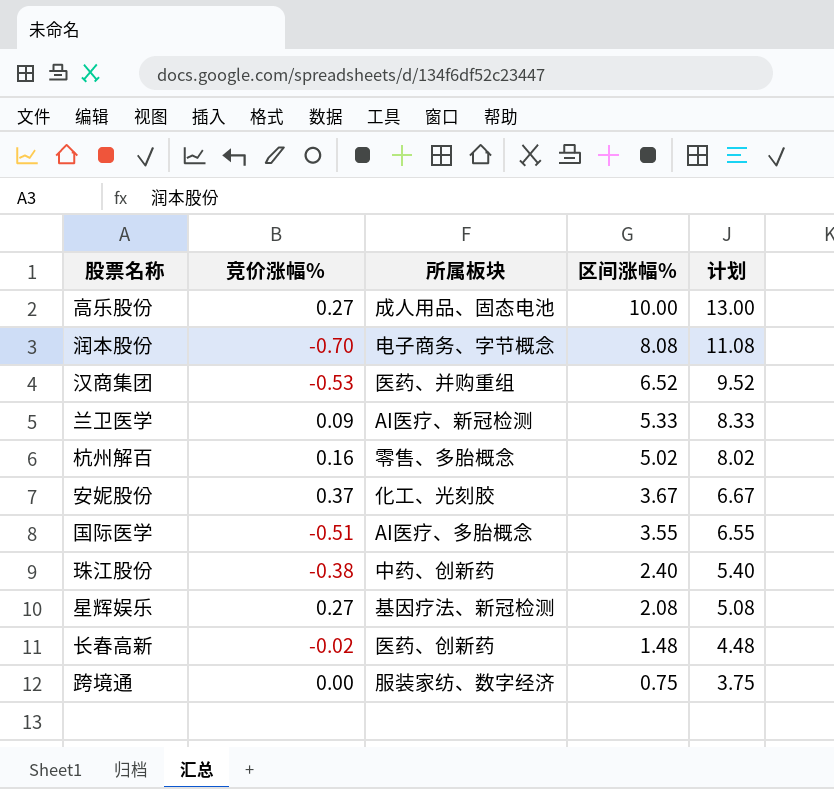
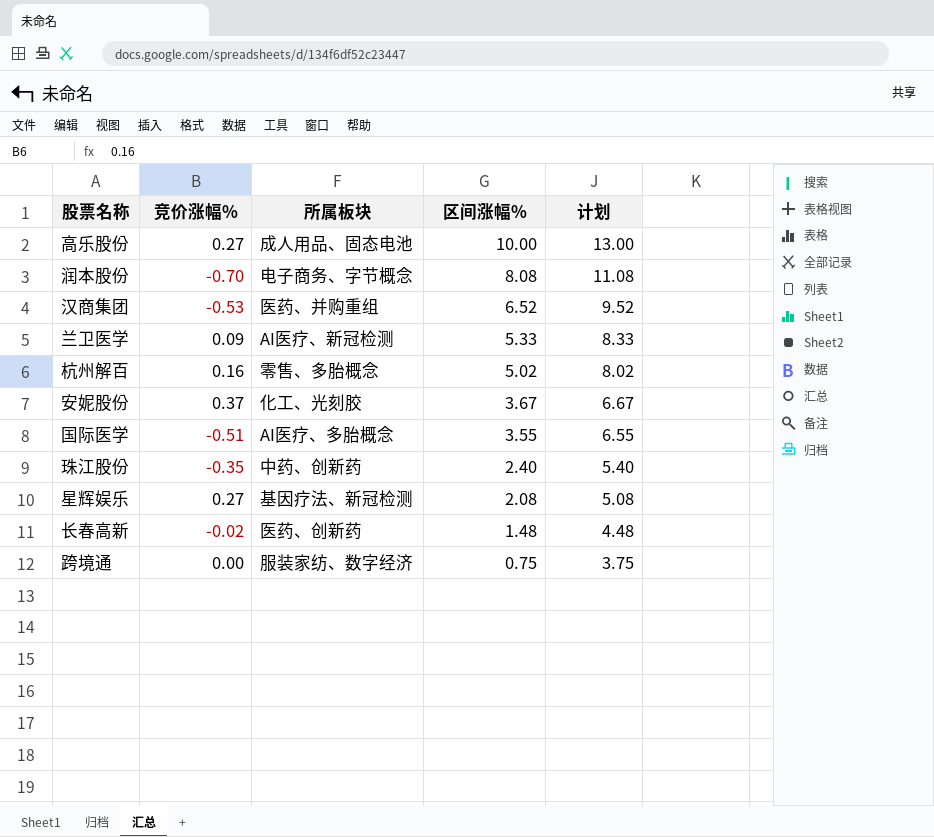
珠江股份 | 竞价涨幅%: -0.38 -> -0.35

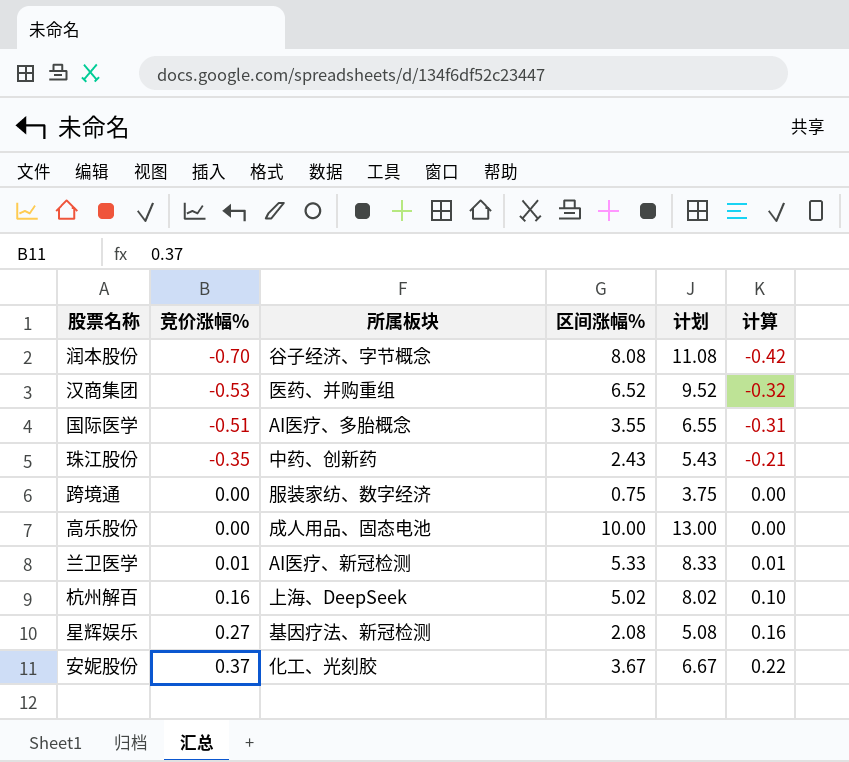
row order: 区间涨幅% descending -> 竞价涨幅% ascending
column 计算 | formula: none -> [竞价涨幅%] * 0.6
row 长春高新: -0.02 | 医药、创新药 | 1.48 | 4.48 -> none
润本股份 | 所属板块: 电子商务、字节概念 -> 谷子经济、字节概念
珠江股份 | 区间涨幅%: 2.40 -> 2.43
珠江股份 | 计划: 5.40 -> 5.43
高乐股份 | 竞价涨幅%: 0.27 -> 0.00
兰卫医学 | 竞价涨幅%: 0.09 -> 0.01
杭州解百 | 所属板块: 零售、多胎概念 -> 上海、DeepSeek

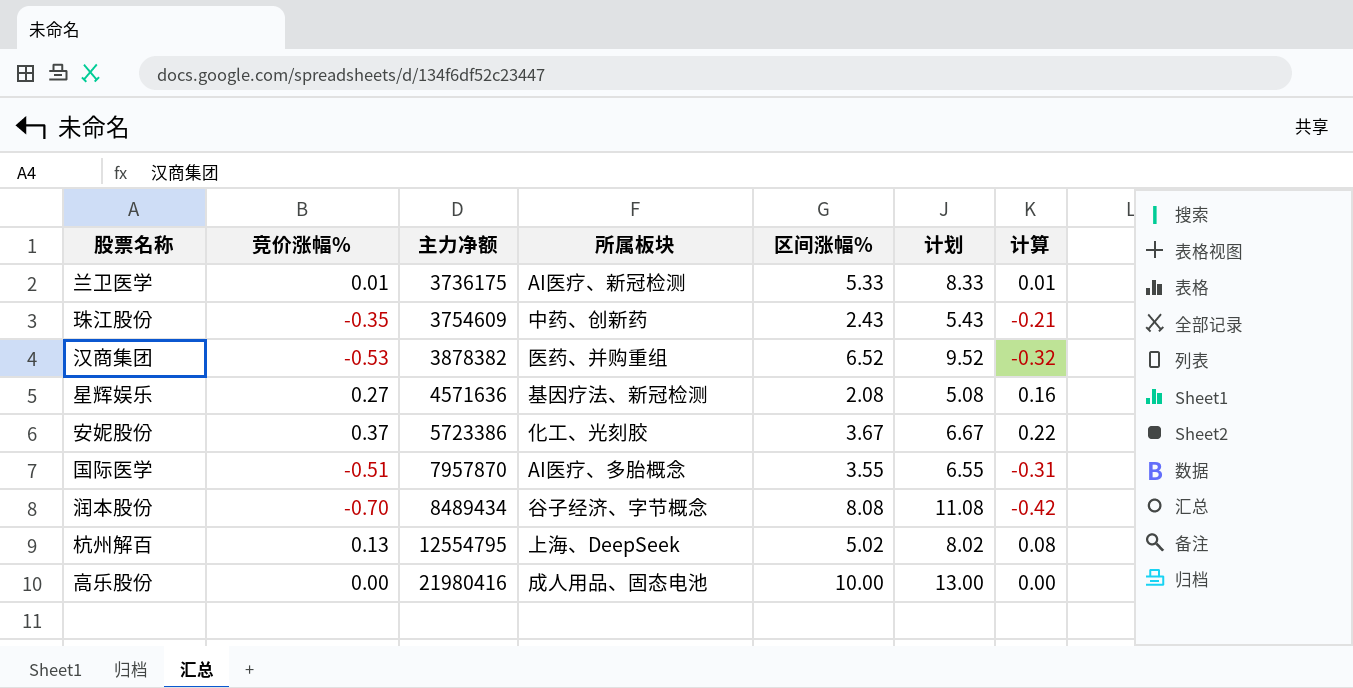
row order: 竞价涨幅% ascending -> 主力净额 ascending
column 主力净额 | position: none -> 3
row 跨境通: 0.00 | 服装家纺、数字经济 | 0.75 | 3.75 | 0.00 -> none
杭州解百 | 竞价涨幅%: 0.16 -> 0.13
杭州解百 | 计算: 0.10 -> 0.08

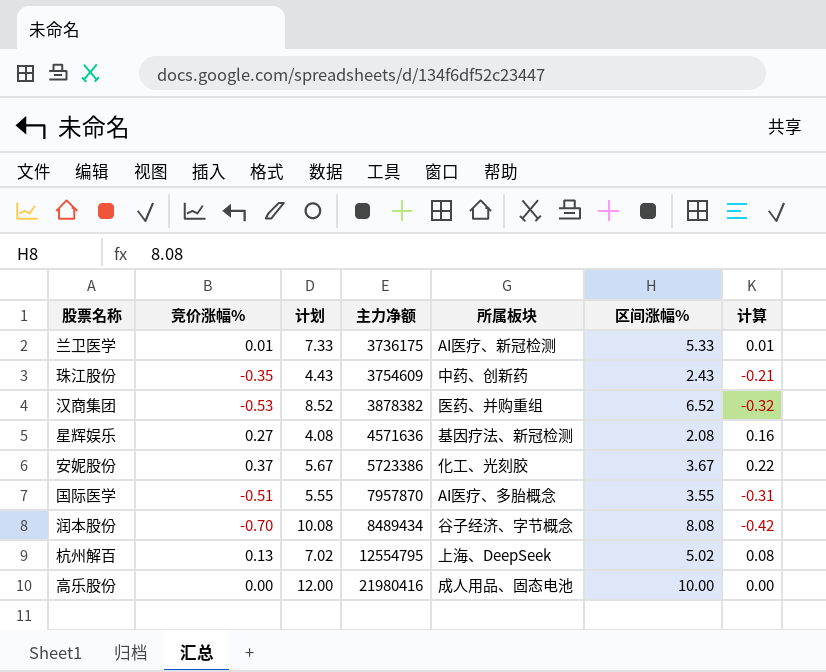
column 计划 | formula: [区间涨幅%] + 3 -> [区间涨幅%] + 2
column 计划 | position: 6 -> 3

